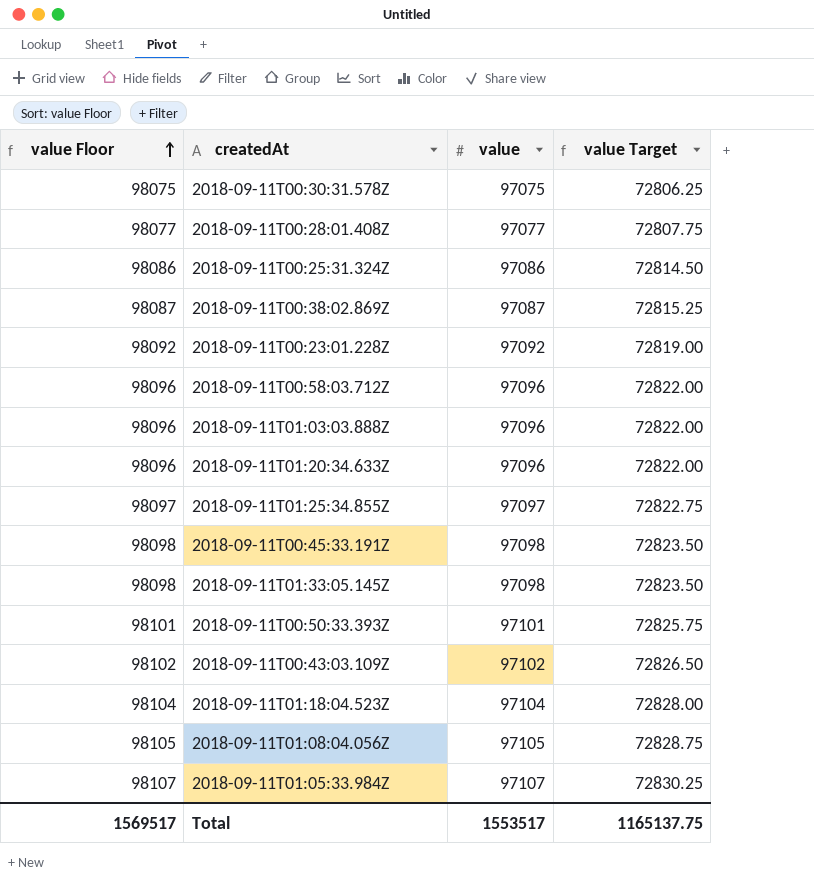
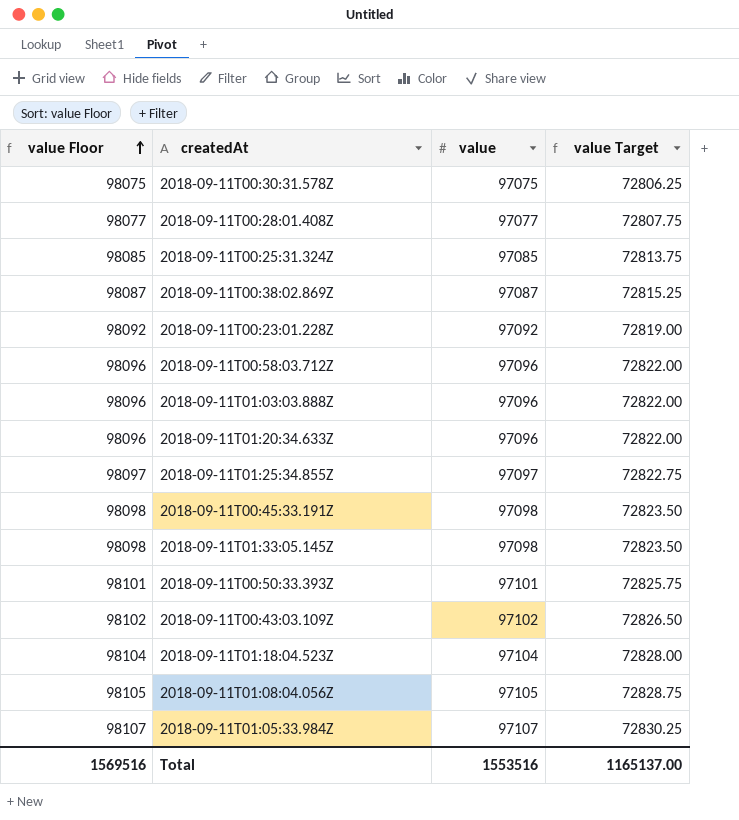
2018-09-11T00:25:31.324Z | value Floor: 98086 -> 98085
2018-09-11T00:25:31.324Z | value: 97086 -> 97085
2018-09-11T00:25:31.324Z | value Target: 72814.50 -> 72813.75
Total | value Floor: 1569517 -> 1569516
Total | value: 1553517 -> 1553516
Total | value Target: 1165137.75 -> 1165137.00

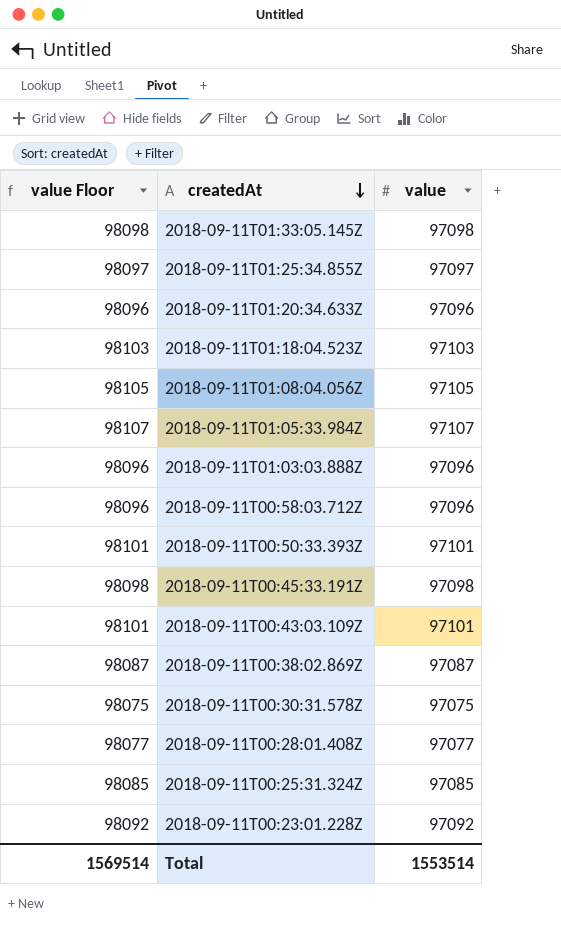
row order: value Floor ascending -> createdAt descending
column value Target | formula: [value] * 0.75 -> none
2018-09-11T01:18:04.523Z | value Floor: 98104 -> 98103
2018-09-11T01:18:04.523Z | value: 97104 -> 97103
2018-09-11T00:43:03.109Z | value Floor: 98102 -> 98101
2018-09-11T00:43:03.109Z | value: 97102 -> 97101
Total | value Floor: 1569516 -> 1569514
Total | value: 1553516 -> 1553514

